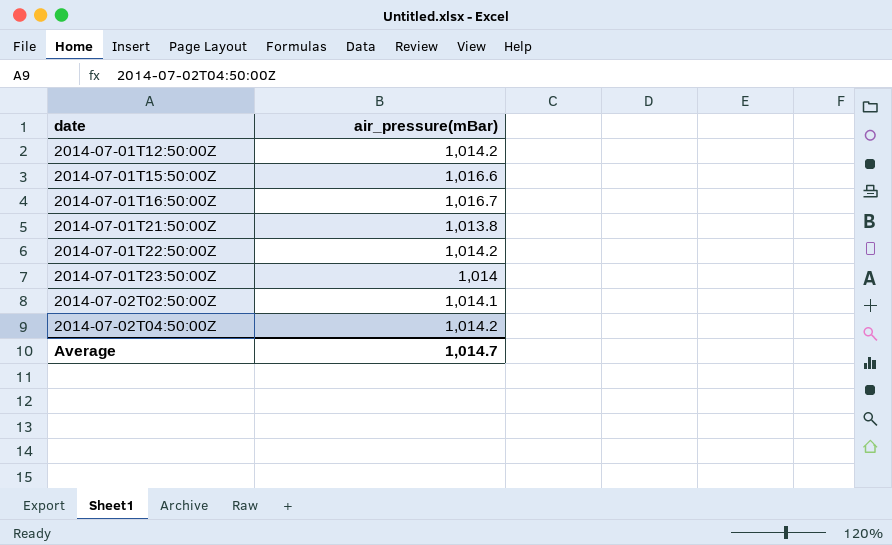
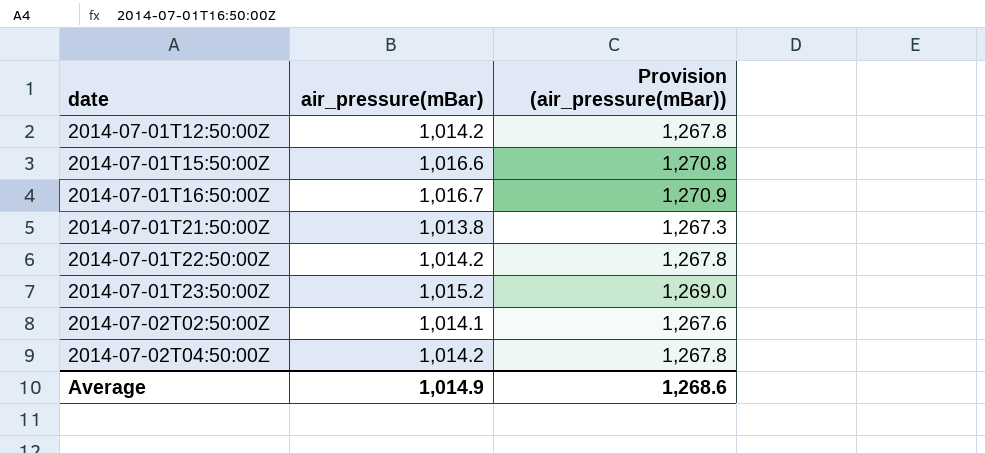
column Provision (air_pressure(mBar)) | formula: none -> [air_pressure(mBar)] * 1.25
2014-07-01T23:50:00Z | air_pressure(mBar): 1,014 -> 1,015.2
Average | air_pressure(mBar): 1,014.7 -> 1,014.9

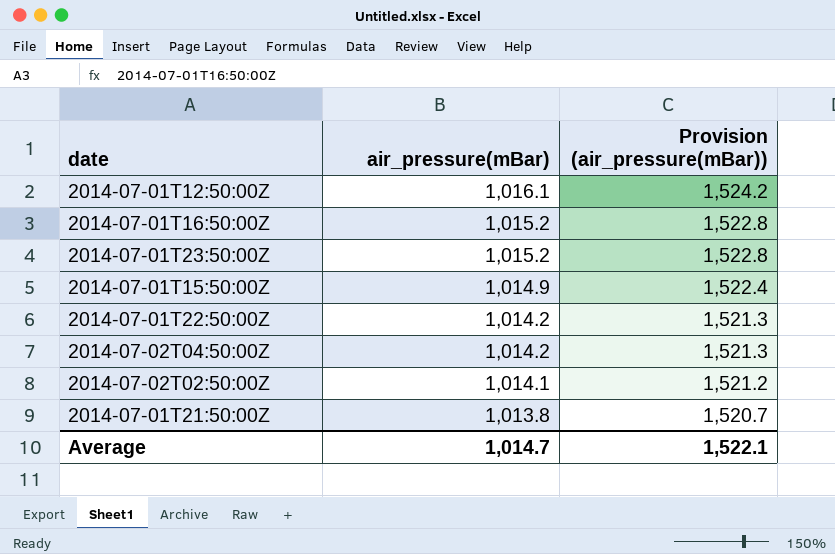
row order: date ascending -> air_pressure(mBar) descending
column Provision (air_pressure(mBar)) | formula: [air_pressure(mBar)] * 1.25 -> [air_pressure(mBar)] * 1.5
2014-07-01T12:50:00Z | air_pressure(mBar): 1,014.2 -> 1,016.1
2014-07-01T16:50:00Z | air_pressure(mBar): 1,016.7 -> 1,015.2
2014-07-01T15:50:00Z | air_pressure(mBar): 1,016.6 -> 1,014.9
Average | air_pressure(mBar): 1,014.9 -> 1,014.7
Average | Provision (air_pressure(mBar)): 1,268.6 -> 1,522.1

